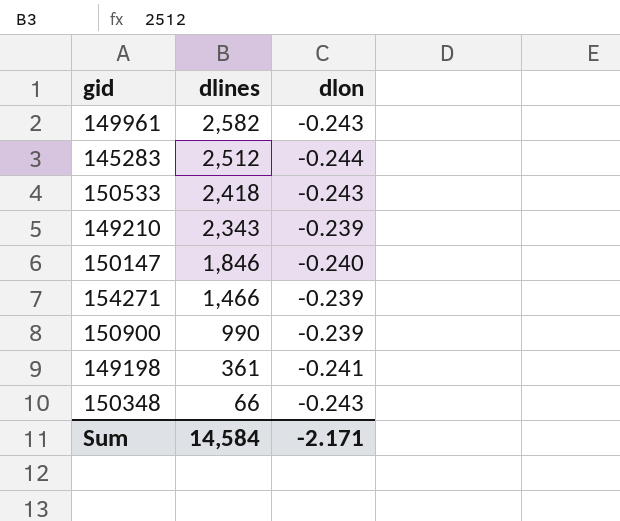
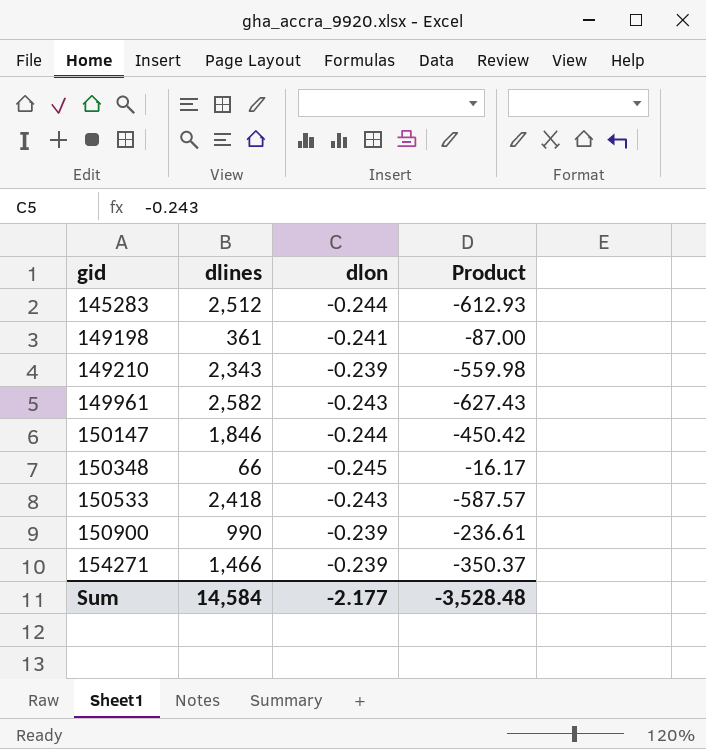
row order: dlines descending -> gid ascending
column Product | formula: none -> [dlines] * [dlon]
150147 | dlon: -0.240 -> -0.244
150348 | dlon: -0.243 -> -0.245
Sum | dlon: -2.171 -> -2.177

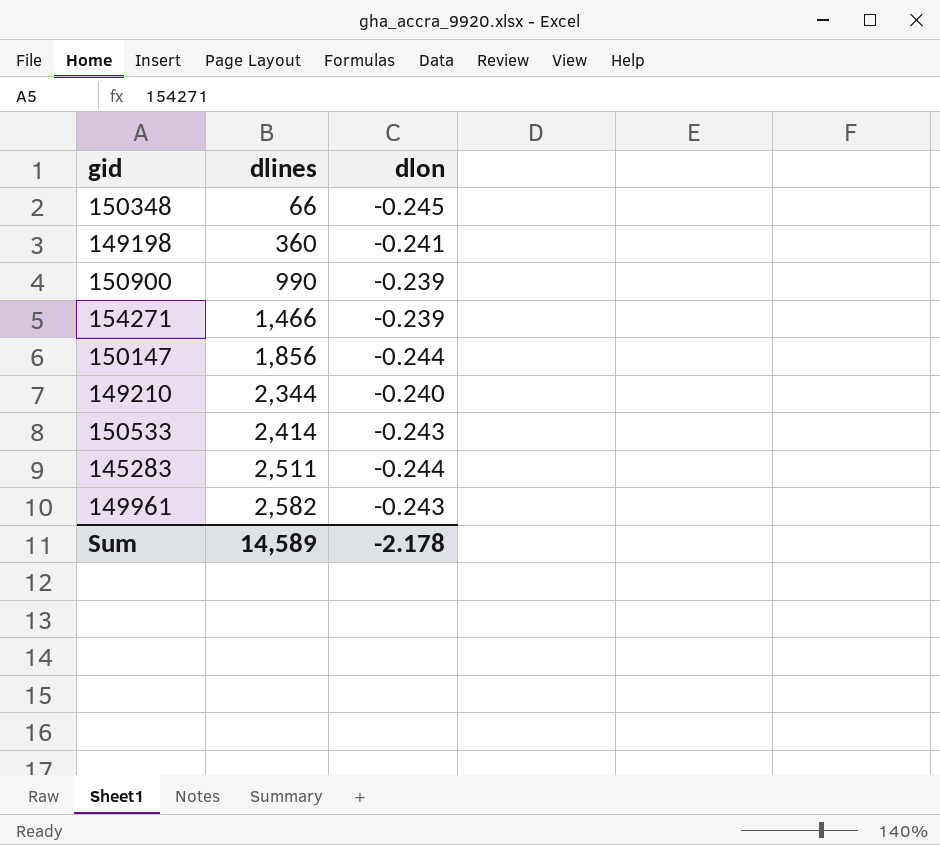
row order: gid ascending -> dlines ascending
column Product | formula: [dlines] * [dlon] -> none
149198 | dlines: 361 -> 360
150147 | dlines: 1,846 -> 1,856
149210 | dlines: 2,343 -> 2,344
149210 | dlon: -0.239 -> -0.240
150533 | dlines: 2,418 -> 2,414
145283 | dlines: 2,512 -> 2,511
Sum | dlines: 14,584 -> 14,589
Sum | dlon: -2.177 -> -2.178

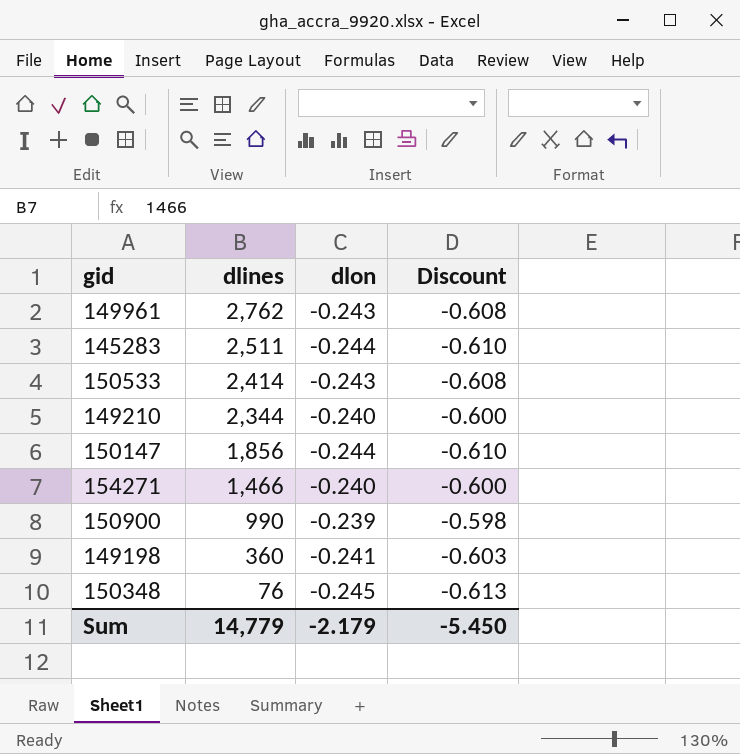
row order: dlines ascending -> dlines descending
column Discount | formula: none -> [dlon] * 2.5
149961 | dlines: 2,582 -> 2,762
154271 | dlon: -0.239 -> -0.240
150348 | dlines: 66 -> 76
Sum | dlines: 14,589 -> 14,779
Sum | dlon: -2.178 -> -2.179

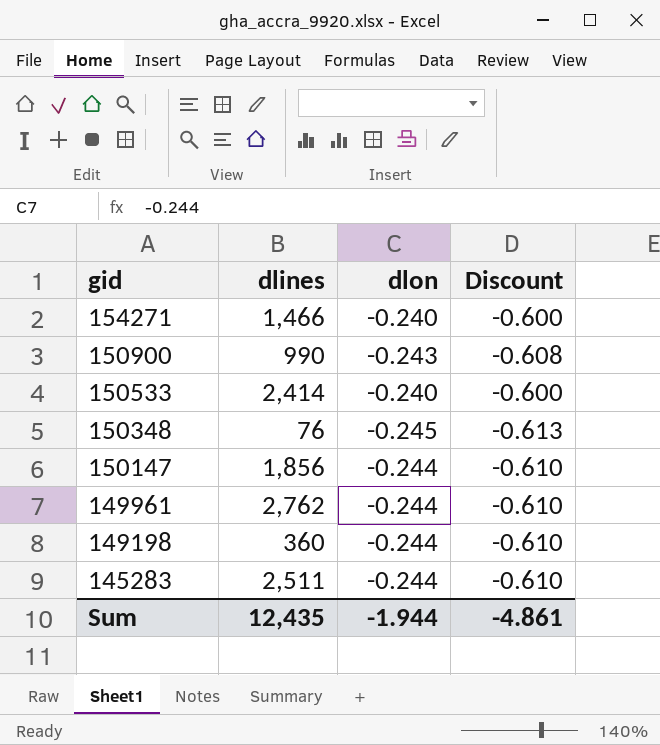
row order: dlines descending -> gid descending
row 149210: 2,344 | -0.240 | -0.600 -> none
150900 | dlon: -0.239 -> -0.243
150900 | Discount: -0.598 -> -0.608
150533 | dlon: -0.243 -> -0.240
150533 | Discount: -0.608 -> -0.600
149961 | dlon: -0.243 -> -0.244
149961 | Discount: -0.608 -> -0.610
149198 | dlon: -0.241 -> -0.244
149198 | Discount: -0.603 -> -0.610
Sum | dlines: 14,779 -> 12,435
Sum | dlon: -2.179 -> -1.944
Sum | Discount: -5.450 -> -4.861

